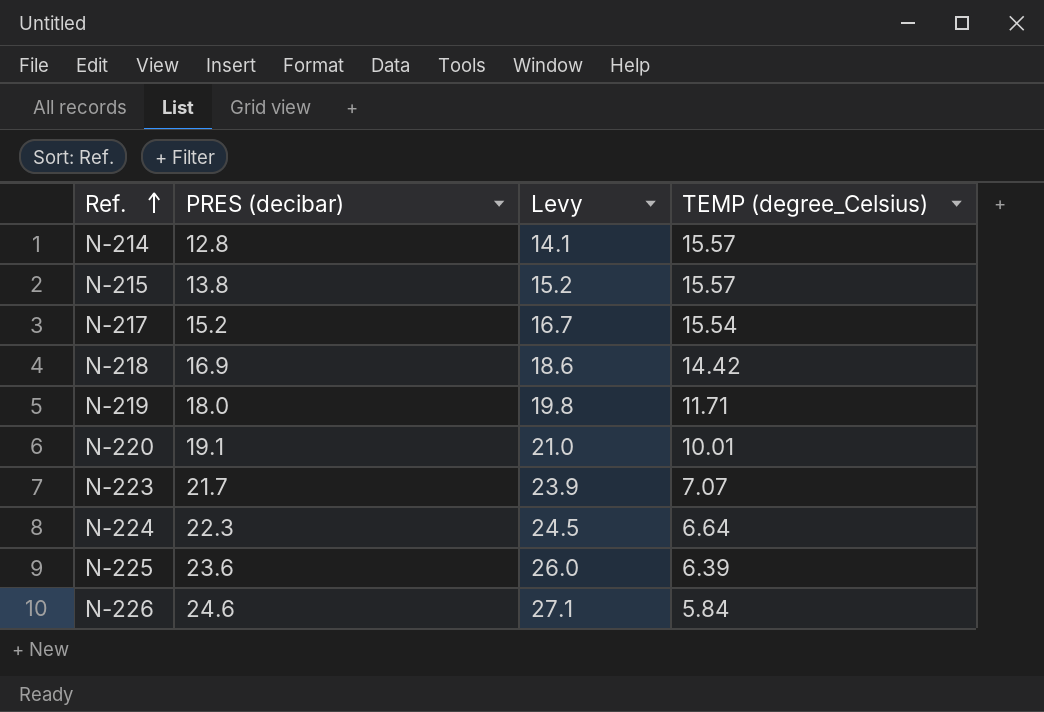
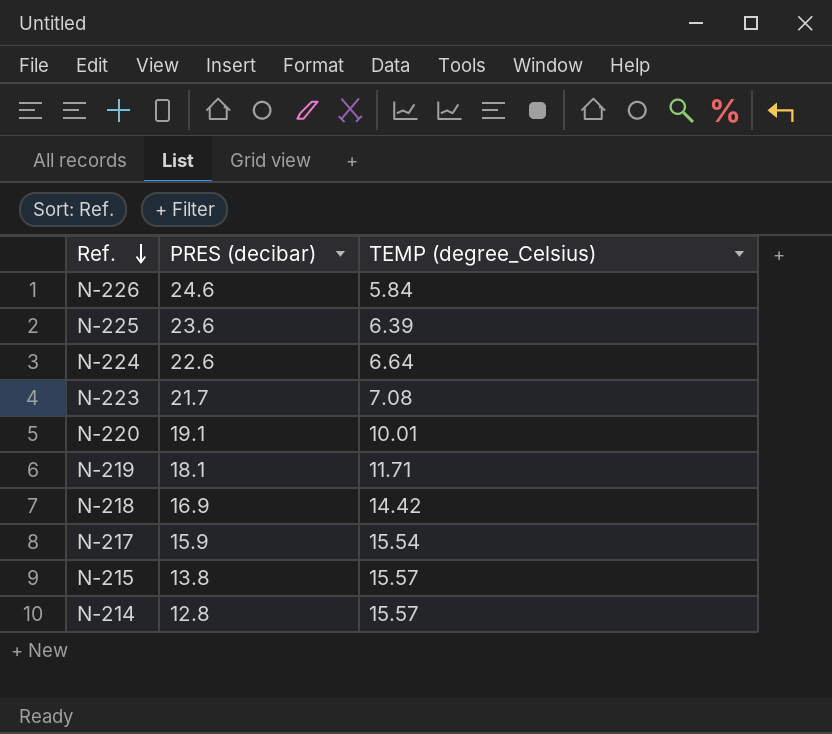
row order: Ref. ascending -> Ref. descending
column Levy | formula: [PRES (decibar)] * 1.1 -> none
N-224 | PRES (decibar): 22.3 -> 22.6
N-223 | TEMP (degree_Celsius): 7.07 -> 7.08
N-219 | PRES (decibar): 18.0 -> 18.1
N-217 | PRES (decibar): 15.2 -> 15.9

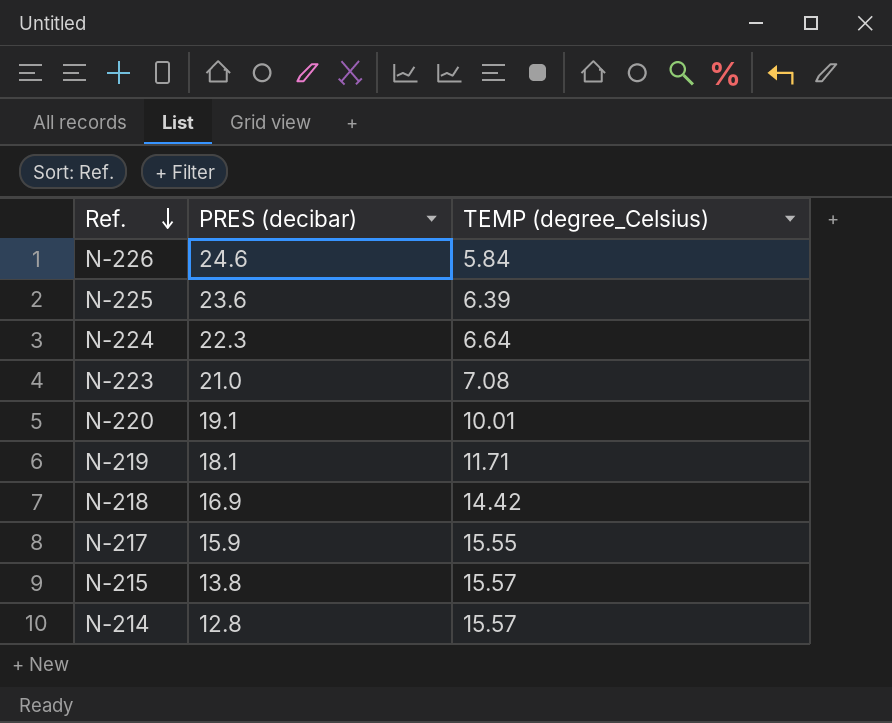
N-224 | PRES (decibar): 22.6 -> 22.3
N-223 | PRES (decibar): 21.7 -> 21.0
N-217 | TEMP (degree_Celsius): 15.54 -> 15.55

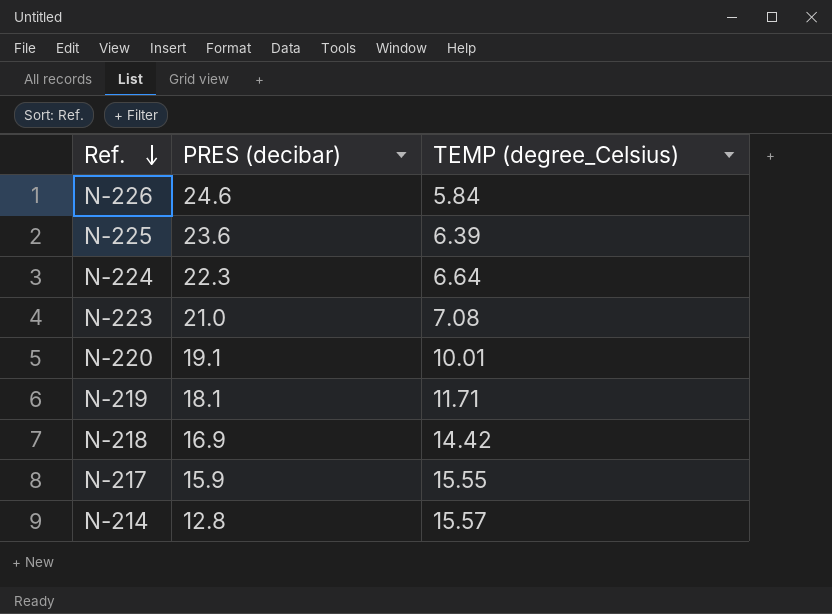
row N-215: 13.8 | 15.57 -> none

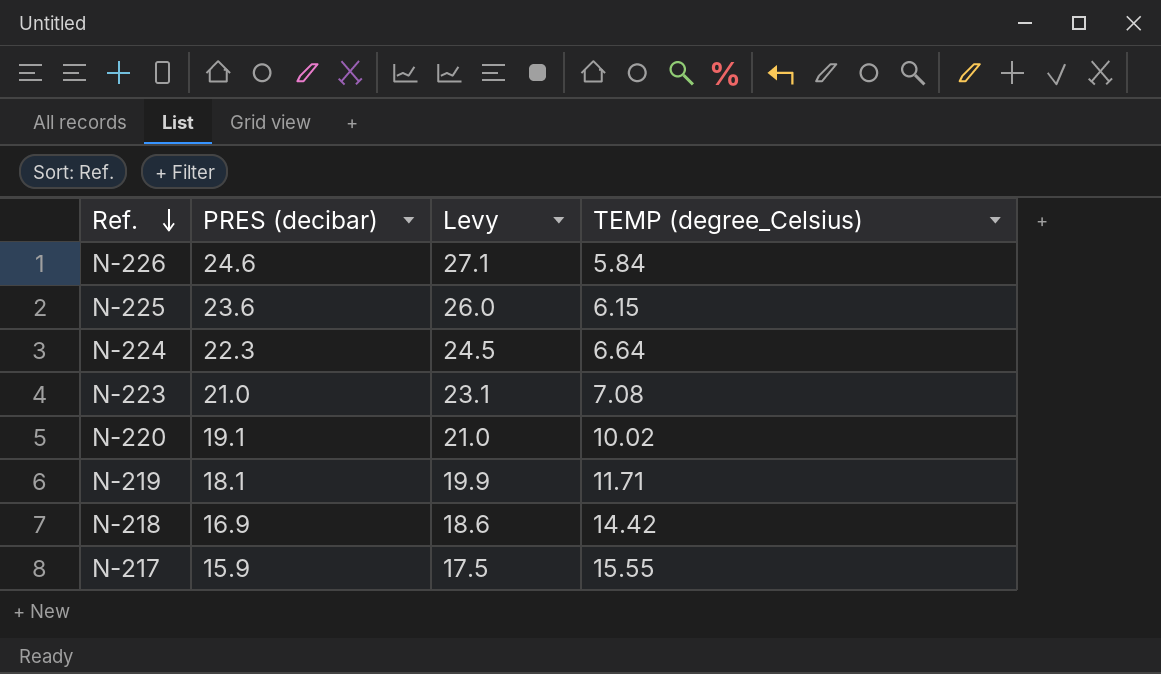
column Levy | formula: none -> [PRES (decibar)] * 1.1
row N-214: 12.8 | 15.57 -> none
N-225 | TEMP (degree_Celsius): 6.39 -> 6.15
N-220 | TEMP (degree_Celsius): 10.01 -> 10.02

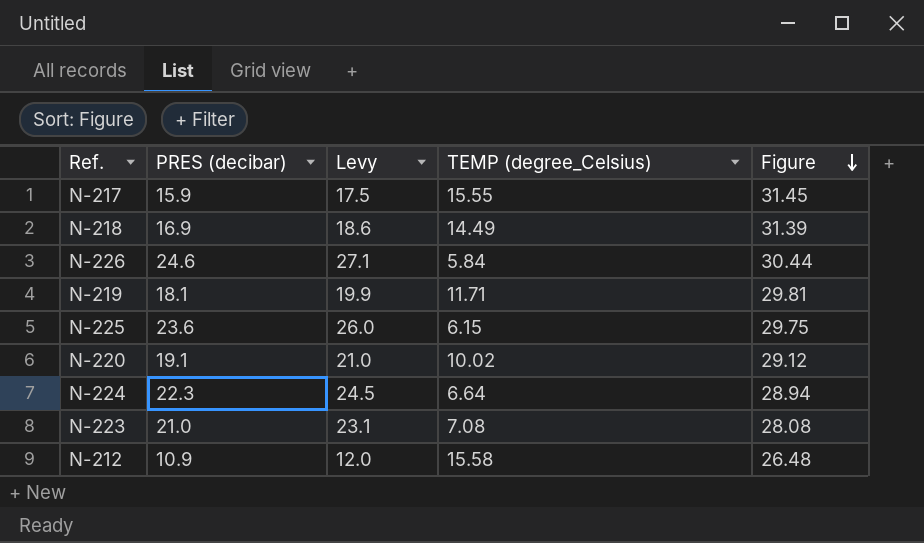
row order: Ref. descending -> Figure descending
column Figure | formula: none -> [PRES (decibar)] + [TEMP (degree_Celsius)]
N-218 | TEMP (degree_Celsius): 14.42 -> 14.49
row N-212: none -> 10.9 | 12.0 | 15.58 | 26.48

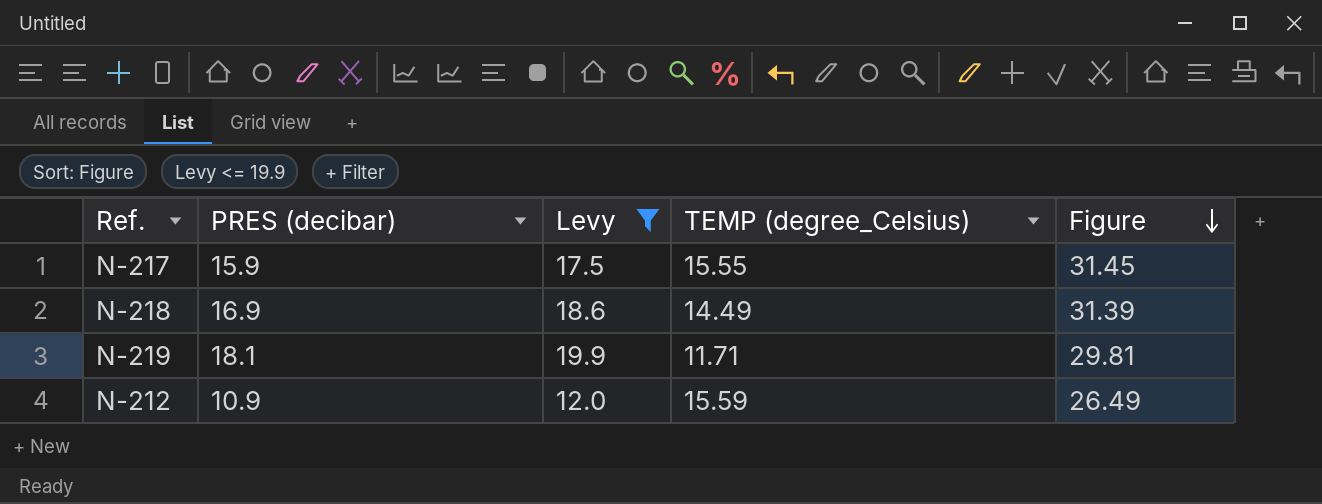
filter: none -> Levy <= 19.9
N-212 | TEMP (degree_Celsius): 15.58 -> 15.59
N-212 | Figure: 26.48 -> 26.49

